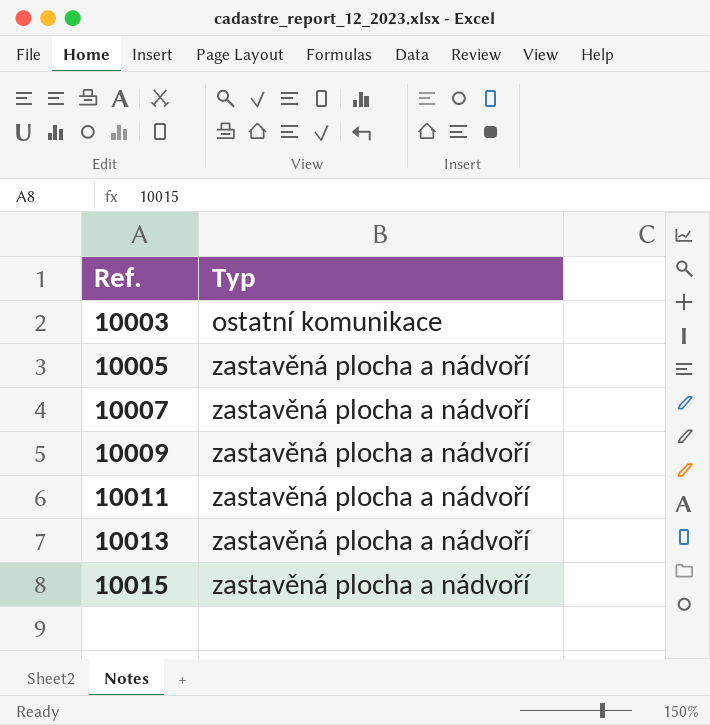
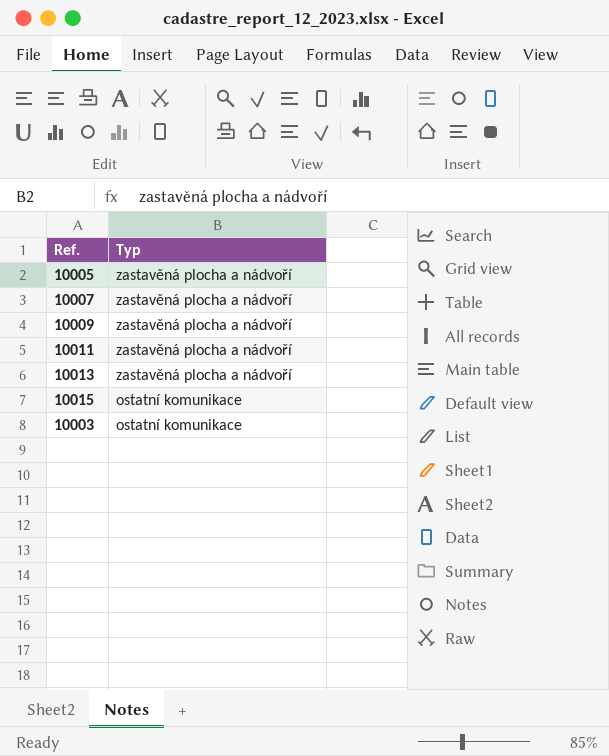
row order: Ref. ascending -> Typ descending
10015 | Typ: zastavěná plocha a nádvoří -> ostatní komunikace

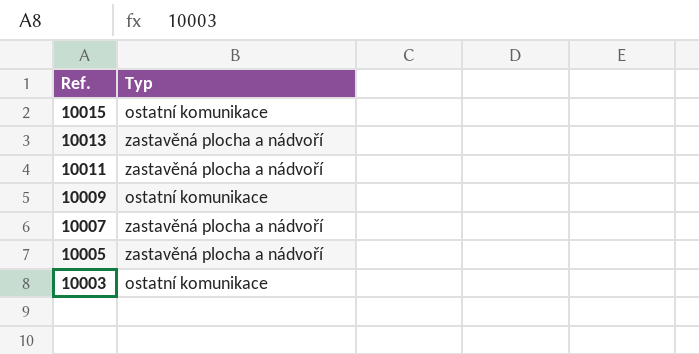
row order: Typ descending -> Ref. descending
10009 | Typ: zastavěná plocha a nádvoří -> ostatní komunikace

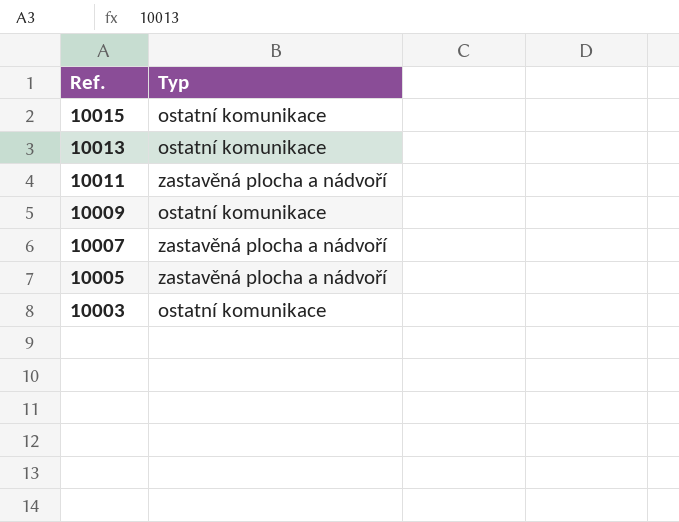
10013 | Typ: zastavěná plocha a nádvoří -> ostatní komunikace

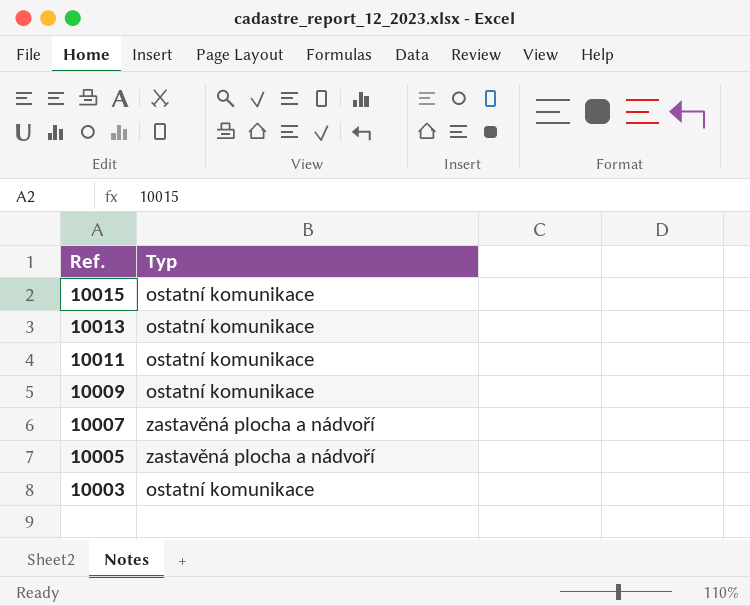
10011 | Typ: zastavěná plocha a nádvoří -> ostatní komunikace

